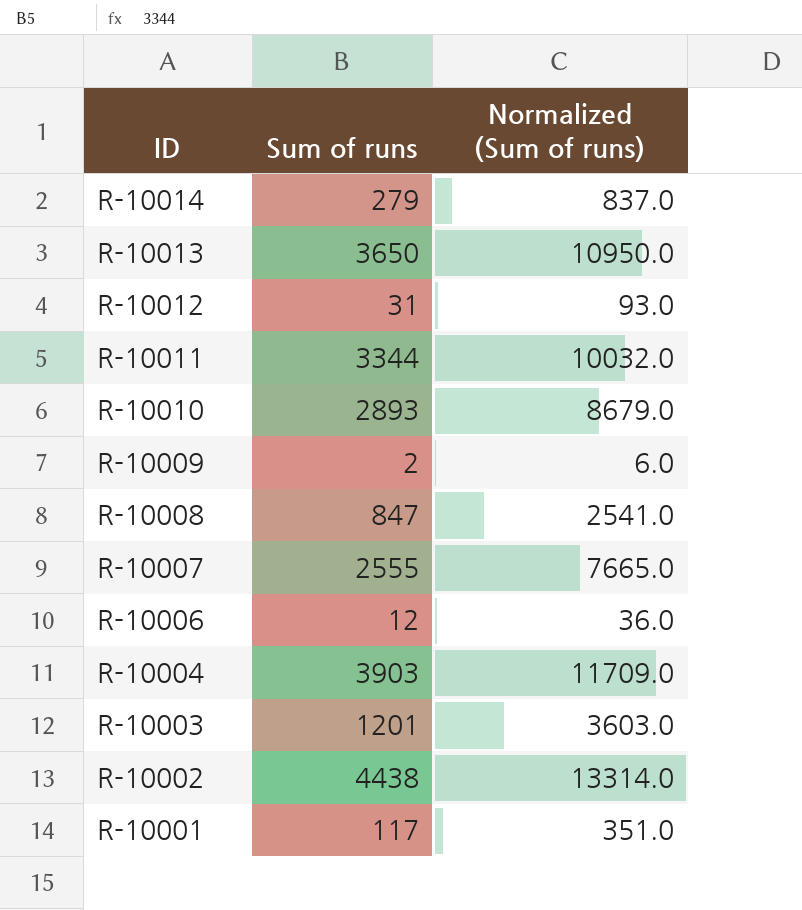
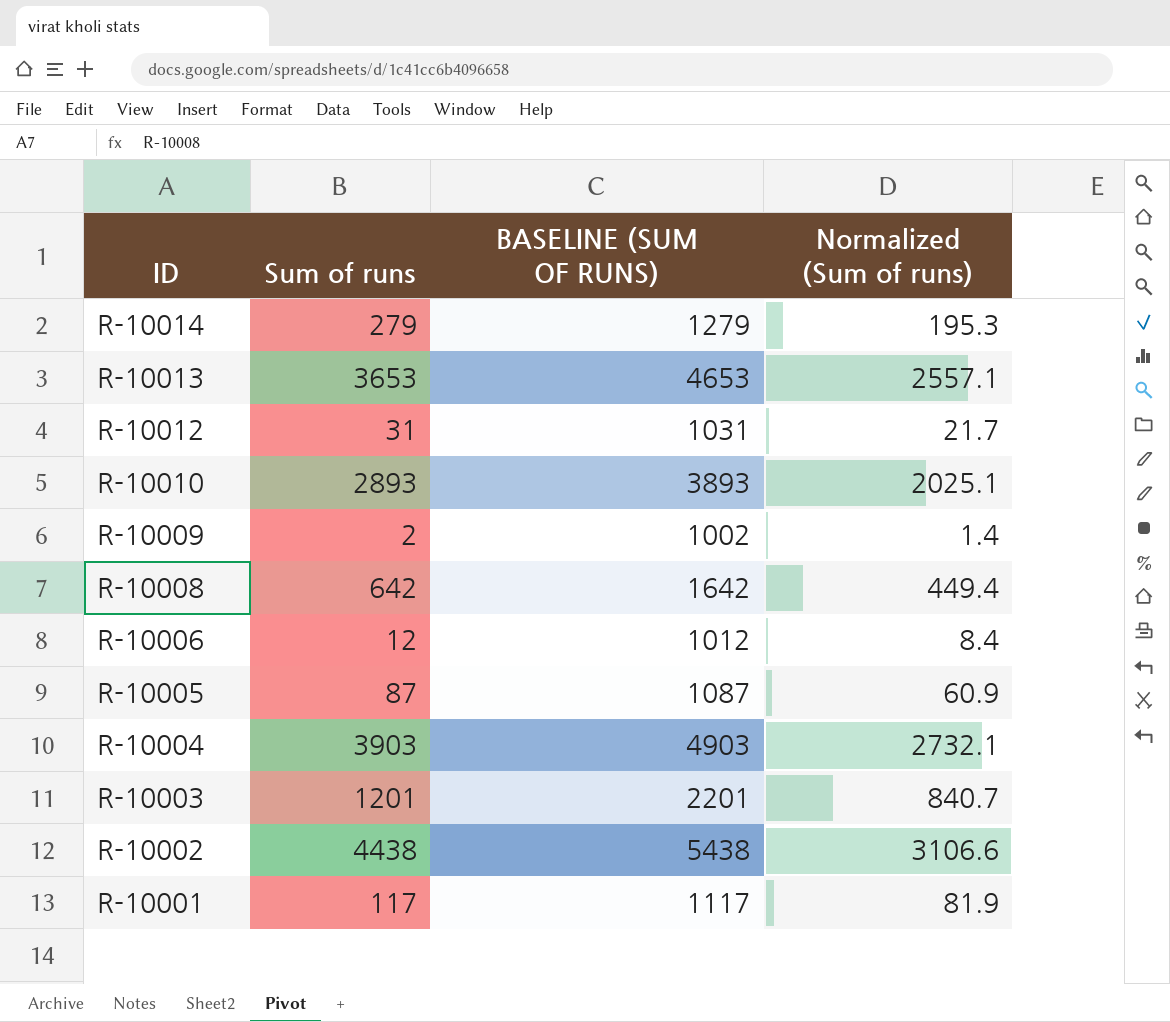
column BASELINE (SUM OF RUNS) | formula: none -> [Sum of runs] + 1000
column Normalized (Sum of runs) | formula: [Sum of runs] * 3 -> [Sum of runs] * 0.7
row R-10011: 3344 | 10032.0 -> none
row R-10007: 2555 | 7665.0 -> none
R-10013 | Sum of runs: 3650 -> 3653
R-10008 | Sum of runs: 847 -> 642
row R-10005: none -> 87 | 1087 | 60.9

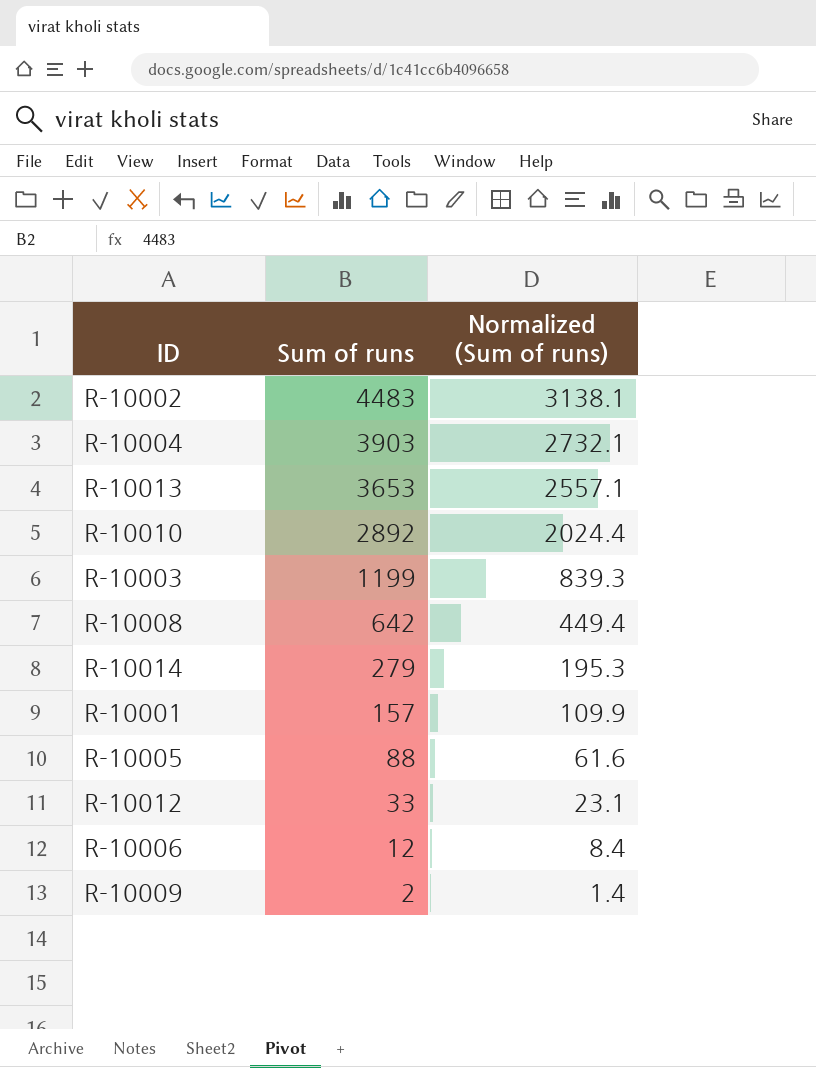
row order: ID descending -> Sum of runs descending
column BASELINE (SUM OF RUNS) | formula: [Sum of runs] + 1000 -> none
R-10002 | Sum of runs: 4438 -> 4483
R-10002 | Normalized (Sum of runs): 3106.6 -> 3138.1
R-10010 | Sum of runs: 2893 -> 2892
R-10010 | Normalized (Sum of runs): 2025.1 -> 2024.4
R-10003 | Sum of runs: 1201 -> 1199
R-10003 | Normalized (Sum of runs): 840.7 -> 839.3
R-10001 | Sum of runs: 117 -> 157
R-10001 | Normalized (Sum of runs): 81.9 -> 109.9
R-10005 | Sum of runs: 87 -> 88
R-10005 | Normalized (Sum of runs): 60.9 -> 61.6
R-10012 | Sum of runs: 31 -> 33
R-10012 | Normalized (Sum of runs): 21.7 -> 23.1

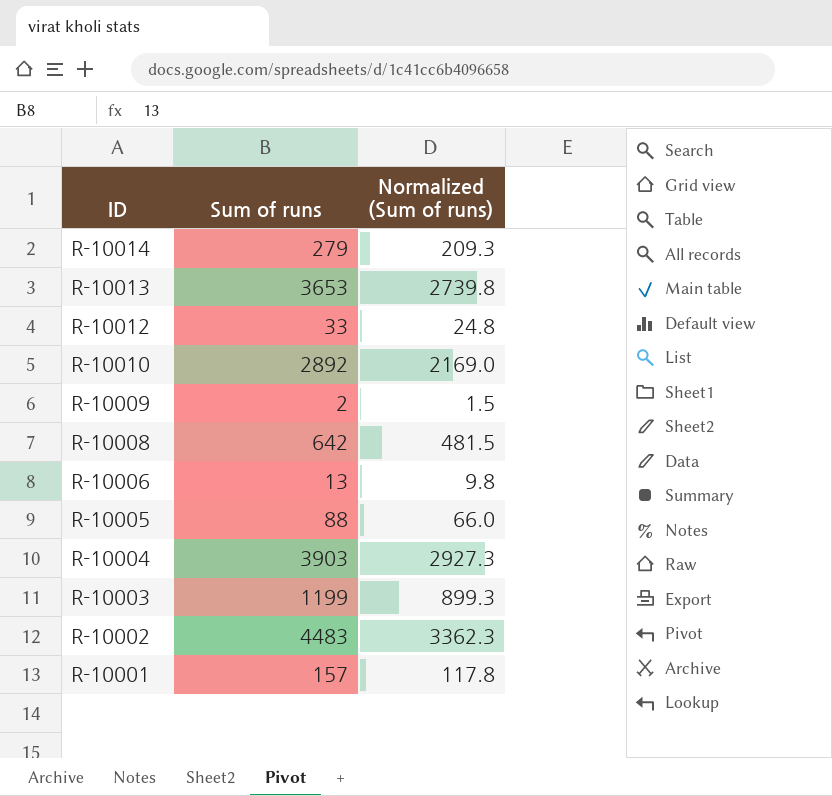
row order: Sum of runs descending -> ID descending
column Normalized (Sum of runs) | formula: [Sum of runs] * 0.7 -> [Sum of runs] * 0.75
R-10006 | Sum of runs: 12 -> 13

